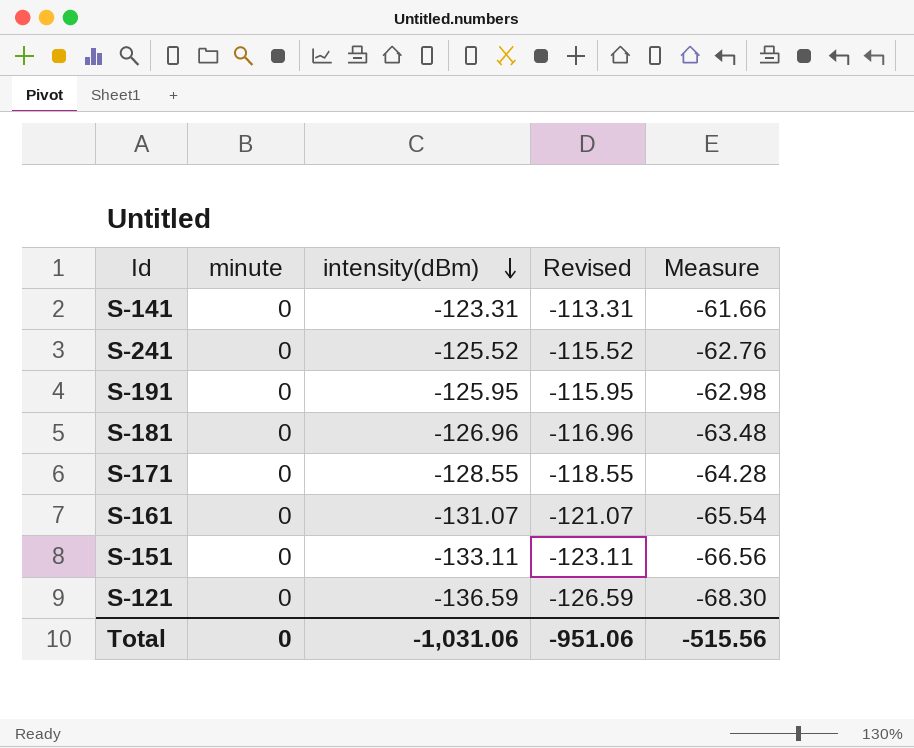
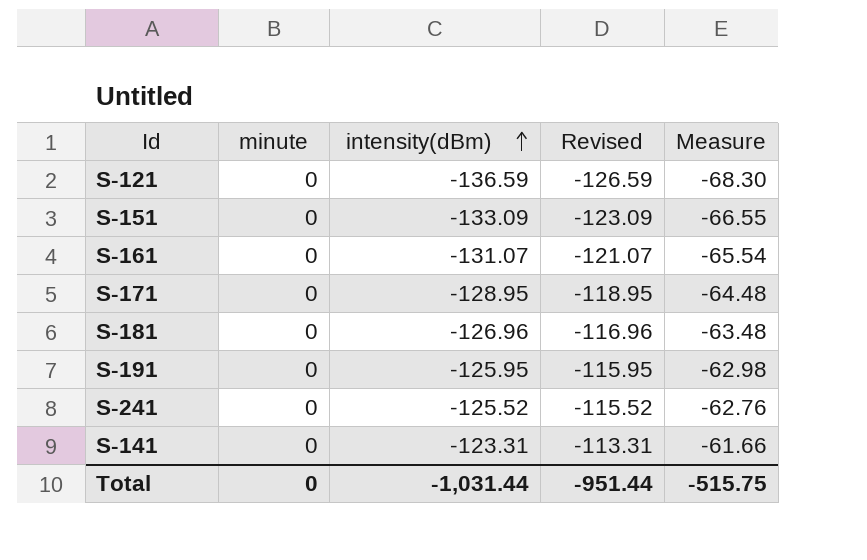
row order: intensity(dBm) descending -> intensity(dBm) ascending
S-151 | intensity(dBm): -133.11 -> -133.09
S-151 | Revised: -123.11 -> -123.09
S-151 | Measure: -66.56 -> -66.55
S-171 | intensity(dBm): -128.55 -> -128.95
S-171 | Revised: -118.55 -> -118.95
S-171 | Measure: -64.28 -> -64.48
Total | intensity(dBm): -1,031.06 -> -1,031.44
Total | Revised: -951.06 -> -951.44
Total | Measure: -515.56 -> -515.75

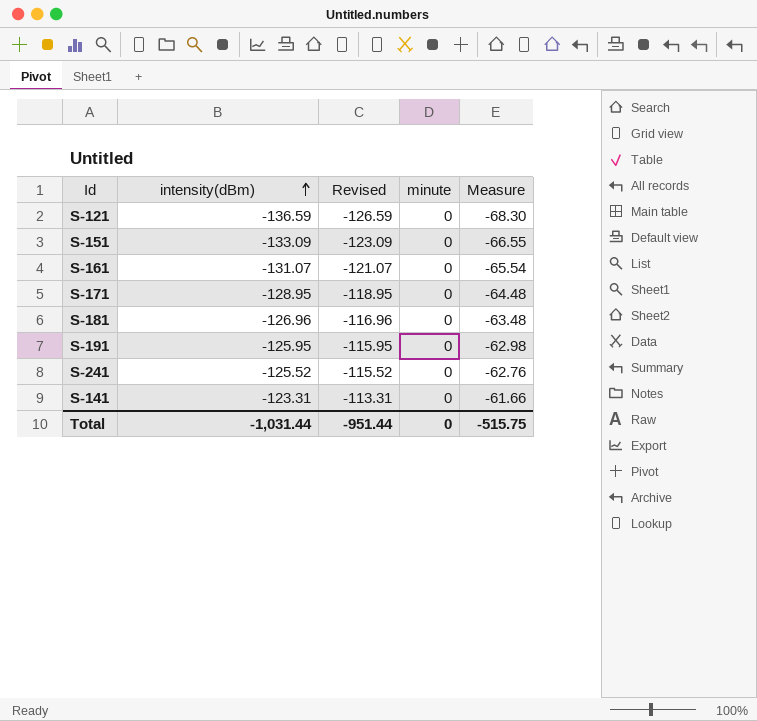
column minute | position: 2 -> 4

